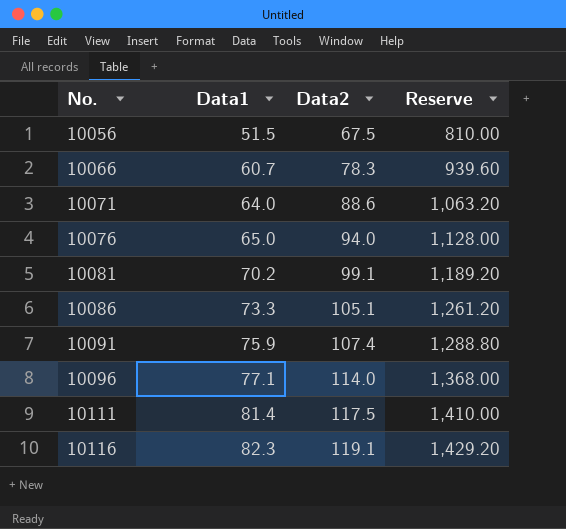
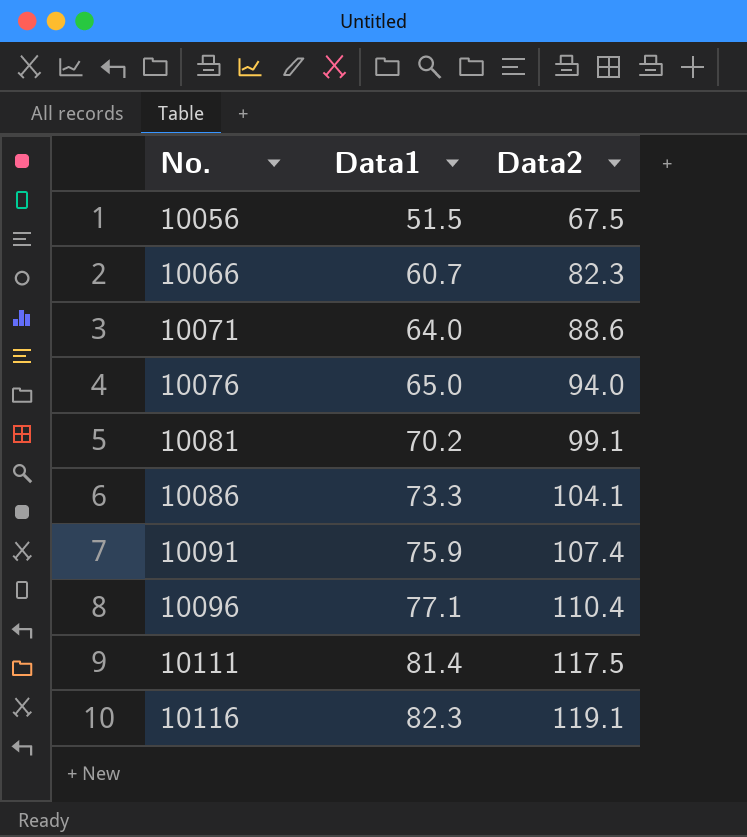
column Reserve | formula: [Data2] * 12 -> none
10066 | Data2: 78.3 -> 82.3
10086 | Data2: 105.1 -> 104.1
10096 | Data2: 114.0 -> 110.4

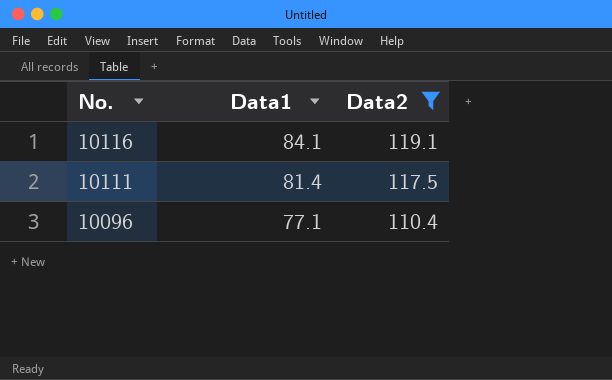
filter: none -> Data2 >= 110.4
row order: No. ascending -> No. descending
10116 | Data1: 82.3 -> 84.1

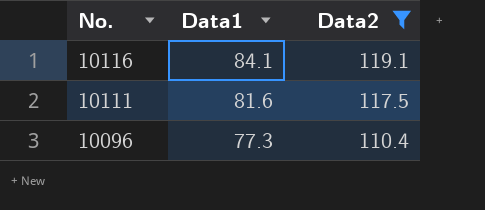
10111 | Data1: 81.4 -> 81.6
10096 | Data1: 77.1 -> 77.3

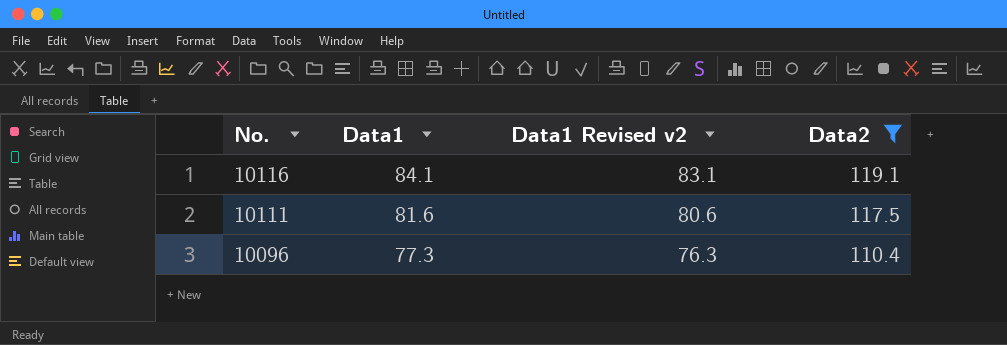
column Data1 Revised v2 | formula: none -> [Data1] - 1

